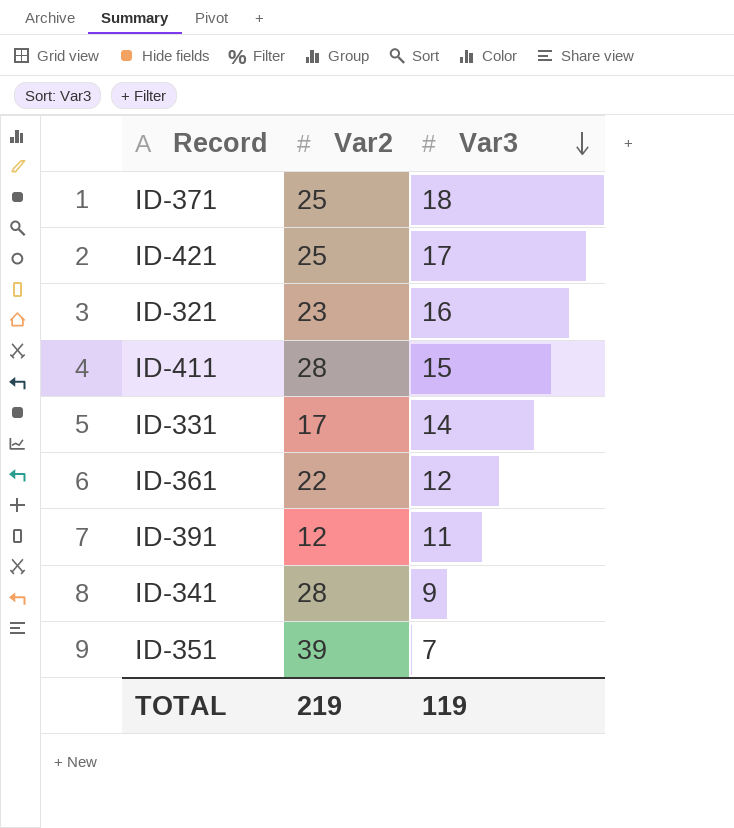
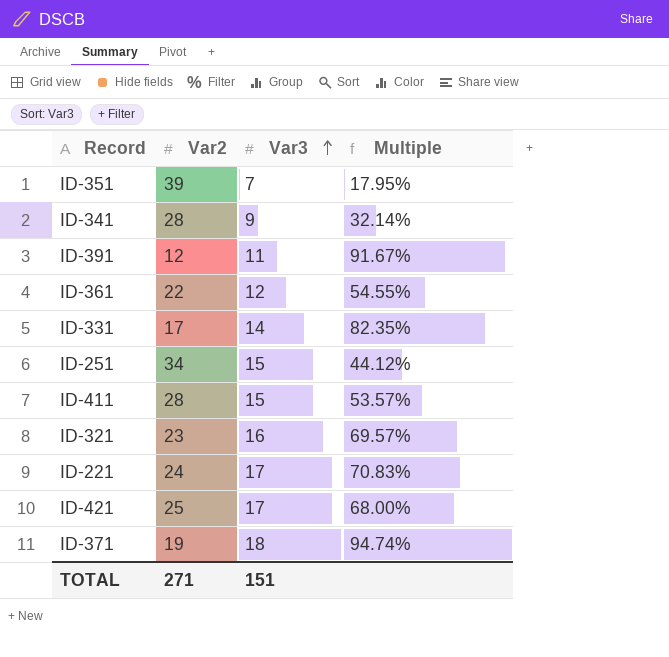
row order: Var3 descending -> Var3 ascending
column Multiple | formula: none -> [Var3] / [Var2]
row ID-251: none -> 34 | 15 | 44.12%
row ID-221: none -> 24 | 17 | 70.83%
ID-371 | Var2: 25 -> 19
TOTAL | Var2: 219 -> 271
TOTAL | Var3: 119 -> 151

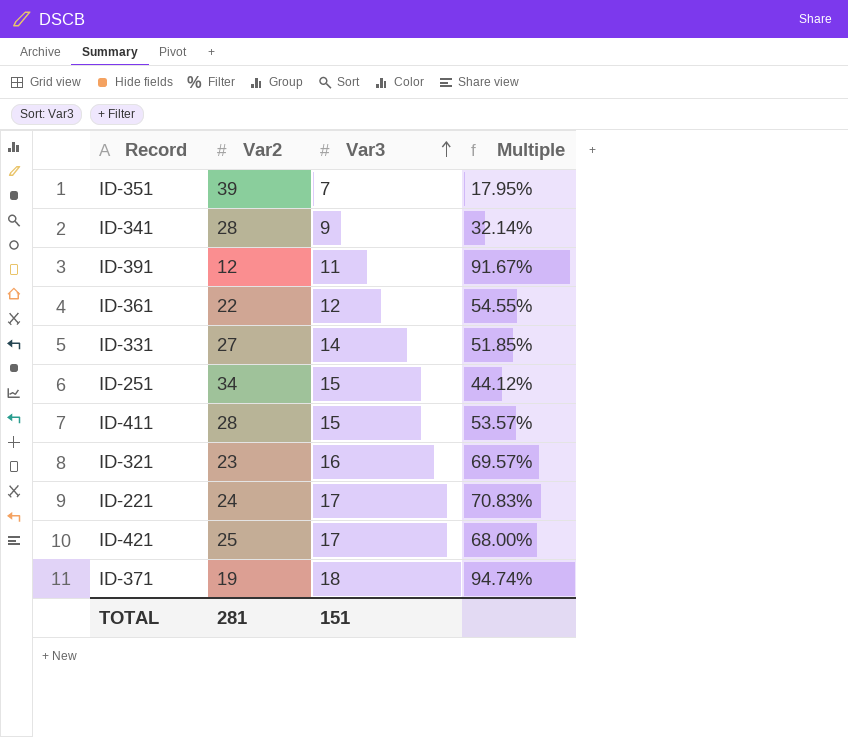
ID-331 | Var2: 17 -> 27
ID-331 | Multiple: 82.35% -> 51.85%
TOTAL | Var2: 271 -> 281

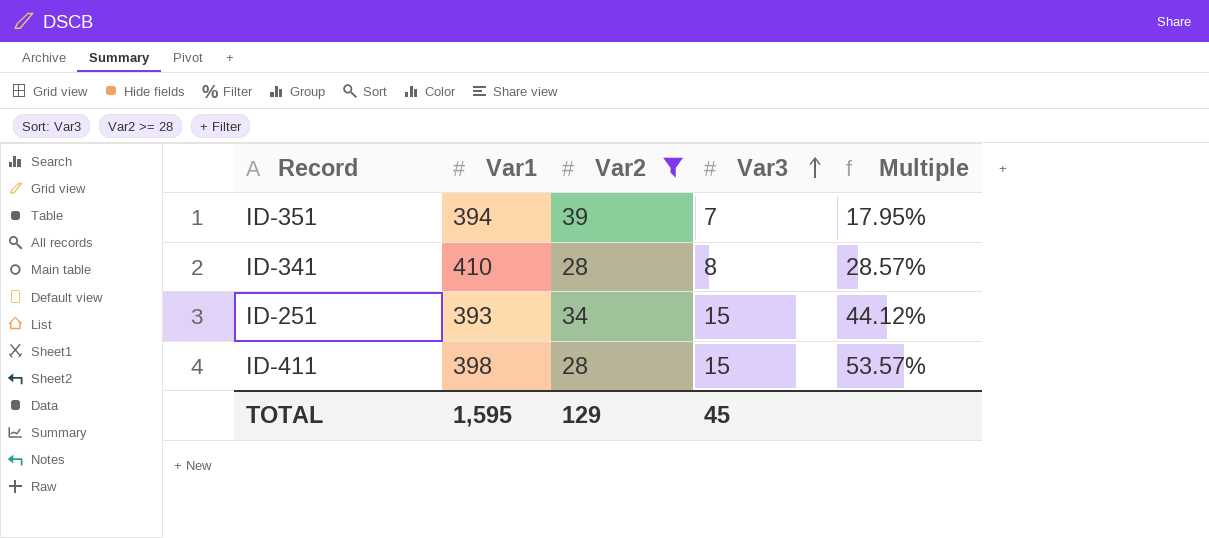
filter: none -> Var2 >= 28
column Var1 | position: none -> 2
ID-341 | Var3: 9 -> 8
ID-341 | Multiple: 32.14% -> 28.57%
TOTAL | Var2: 281 -> 129
TOTAL | Var3: 151 -> 45

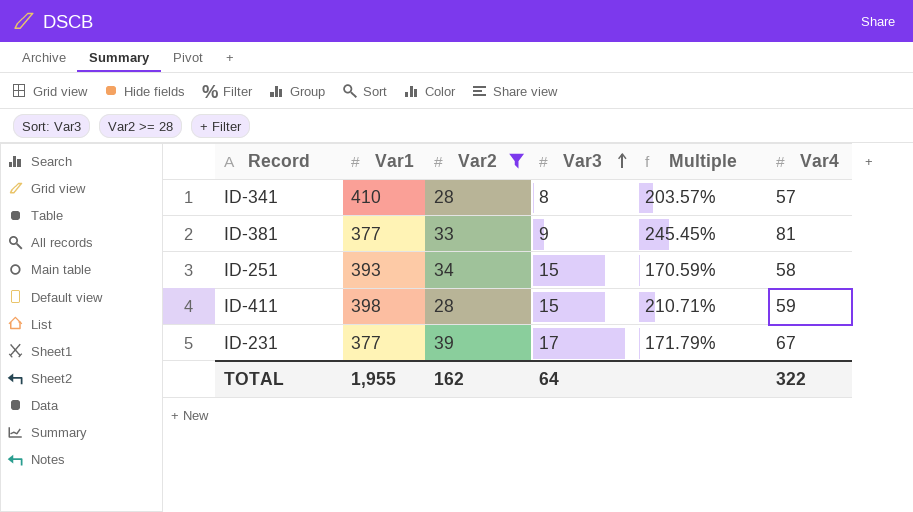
column Multiple | formula: [Var3] / [Var2] -> [Var4] / [Var2]
column Var4 | position: none -> 6
row ID-351: 394 | 39 | 7 | 17.95% -> none
row ID-381: none -> 377 | 33 | 9 | 245.45% | 81
row ID-231: none -> 377 | 39 | 17 | 171.79% | 67
TOTAL | Var1: 1,595 -> 1,955
TOTAL | Var2: 129 -> 162
TOTAL | Var3: 45 -> 64

